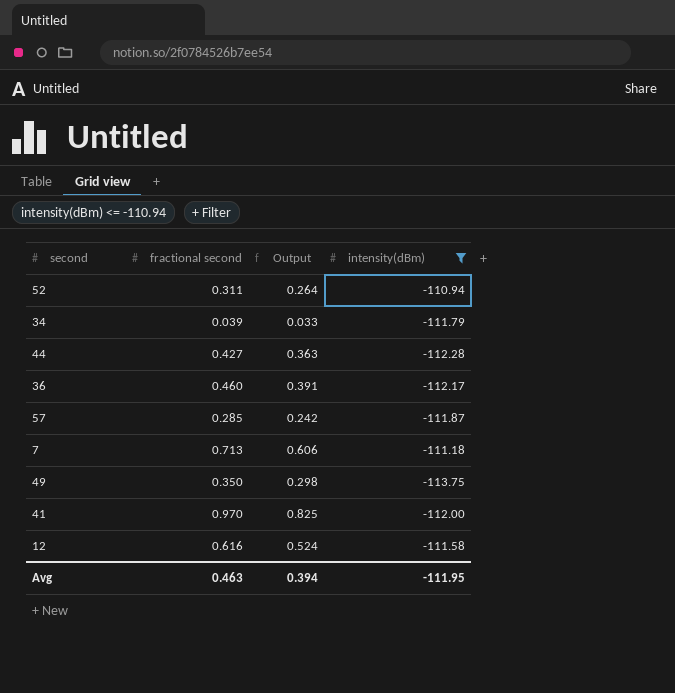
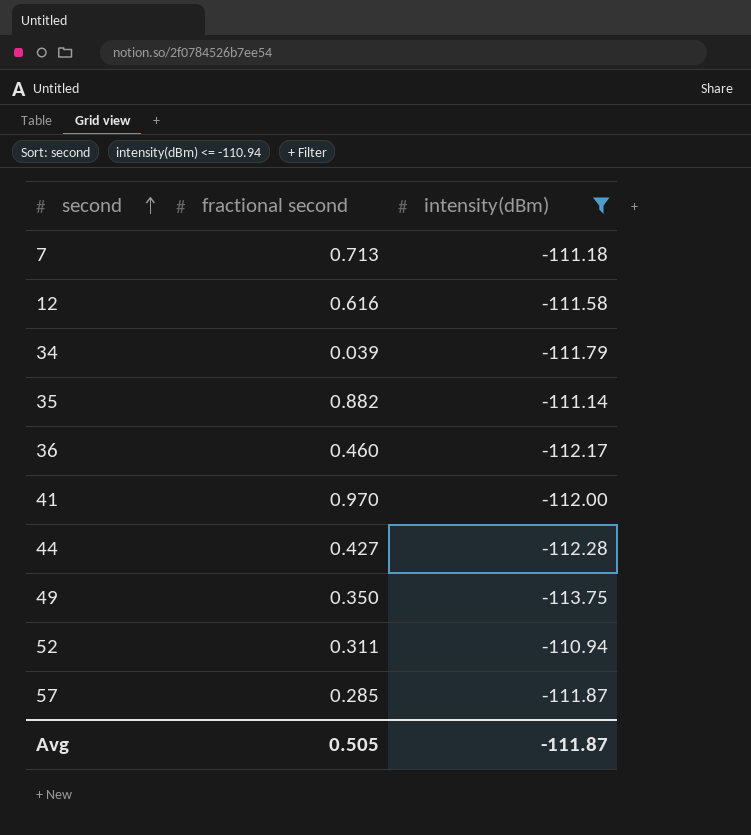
row order: none -> second ascending
column Output | formula: [fractional second] * 0.85 -> none
row 35: none -> 0.882 | -111.14
Avg | fractional second: 0.463 -> 0.505
Avg | intensity(dBm): -111.95 -> -111.87

